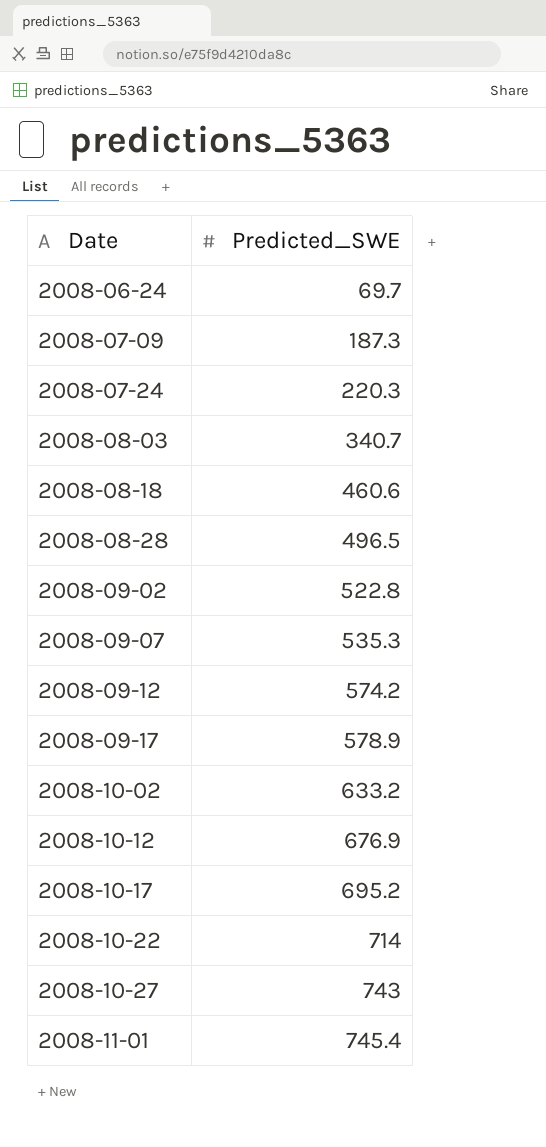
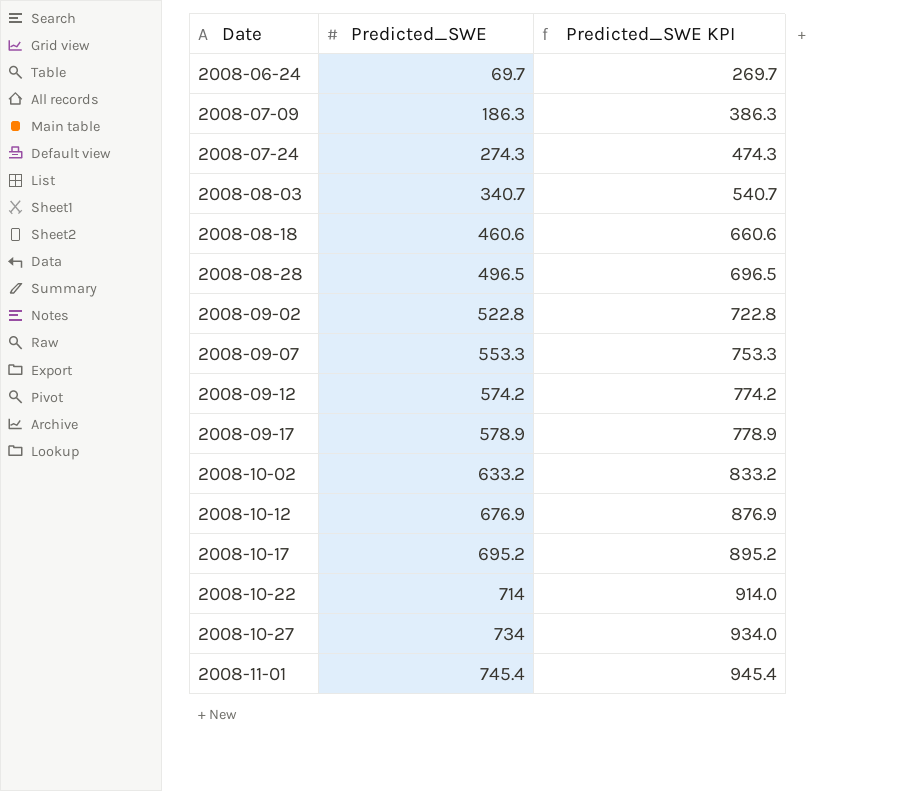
column Predicted_SWE KPI | formula: none -> [Predicted_SWE] + 200
2008-07-09 | Predicted_SWE: 187.3 -> 186.3
2008-07-24 | Predicted_SWE: 220.3 -> 274.3
2008-09-07 | Predicted_SWE: 535.3 -> 553.3
2008-10-27 | Predicted_SWE: 743 -> 734

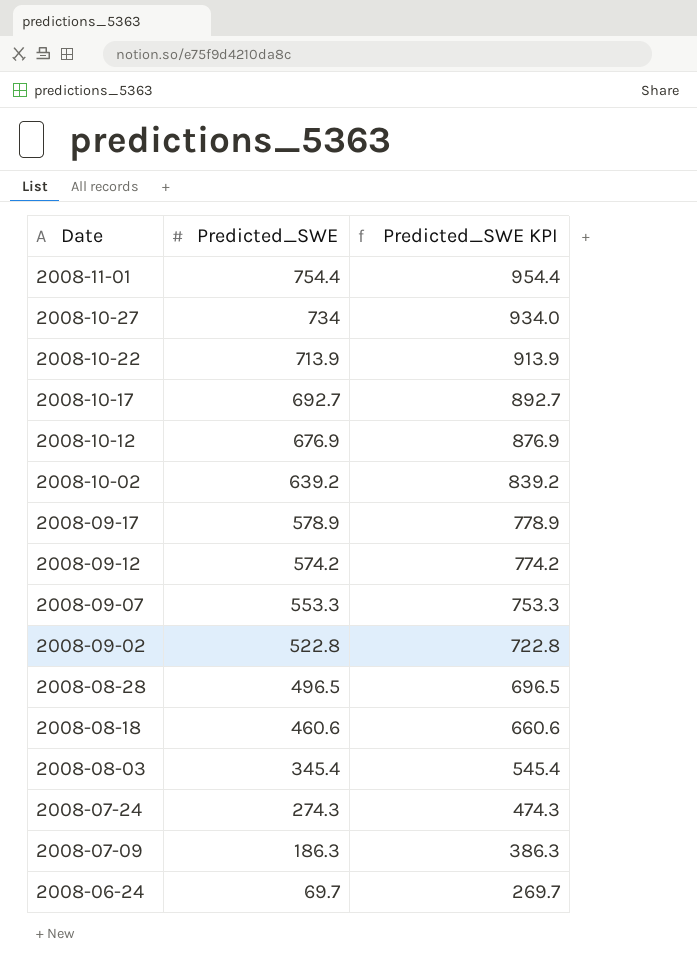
row order: Date ascending -> Date descending
2008-11-01 | Predicted_SWE: 745.4 -> 754.4
2008-11-01 | Predicted_SWE KPI: 945.4 -> 954.4
2008-10-22 | Predicted_SWE: 714 -> 713.9
2008-10-22 | Predicted_SWE KPI: 914.0 -> 913.9
2008-10-17 | Predicted_SWE: 695.2 -> 692.7
2008-10-17 | Predicted_SWE KPI: 895.2 -> 892.7
2008-10-02 | Predicted_SWE: 633.2 -> 639.2
2008-10-02 | Predicted_SWE KPI: 833.2 -> 839.2
2008-08-03 | Predicted_SWE: 340.7 -> 345.4
2008-08-03 | Predicted_SWE KPI: 540.7 -> 545.4

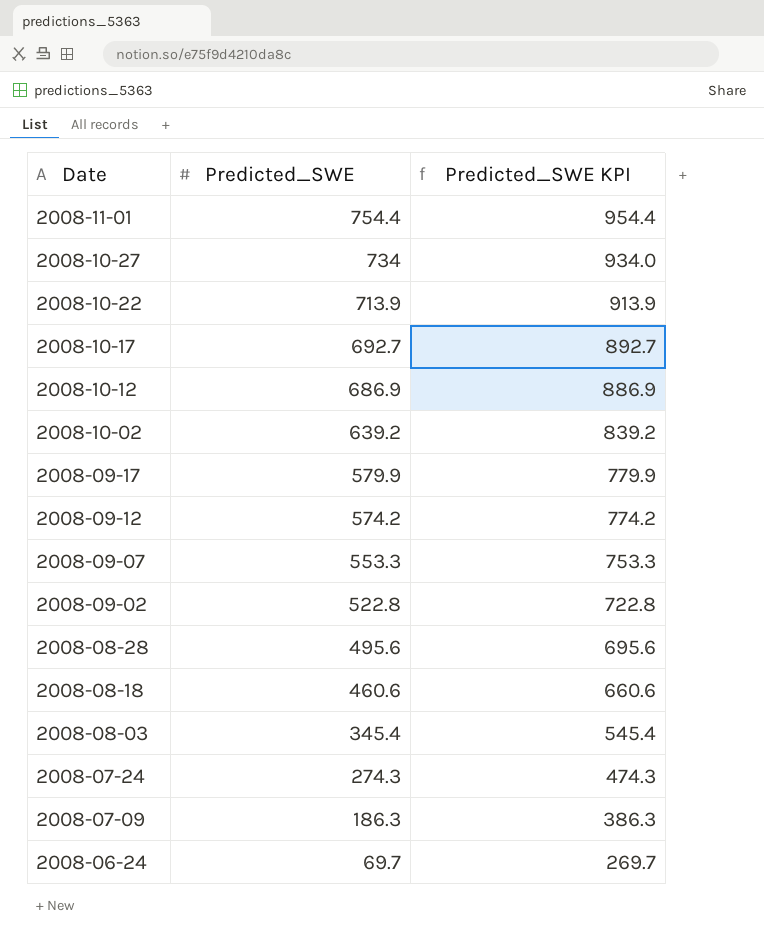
2008-10-12 | Predicted_SWE: 676.9 -> 686.9
2008-10-12 | Predicted_SWE KPI: 876.9 -> 886.9
2008-09-17 | Predicted_SWE: 578.9 -> 579.9
2008-09-17 | Predicted_SWE KPI: 778.9 -> 779.9
2008-08-28 | Predicted_SWE: 496.5 -> 495.6
2008-08-28 | Predicted_SWE KPI: 696.5 -> 695.6

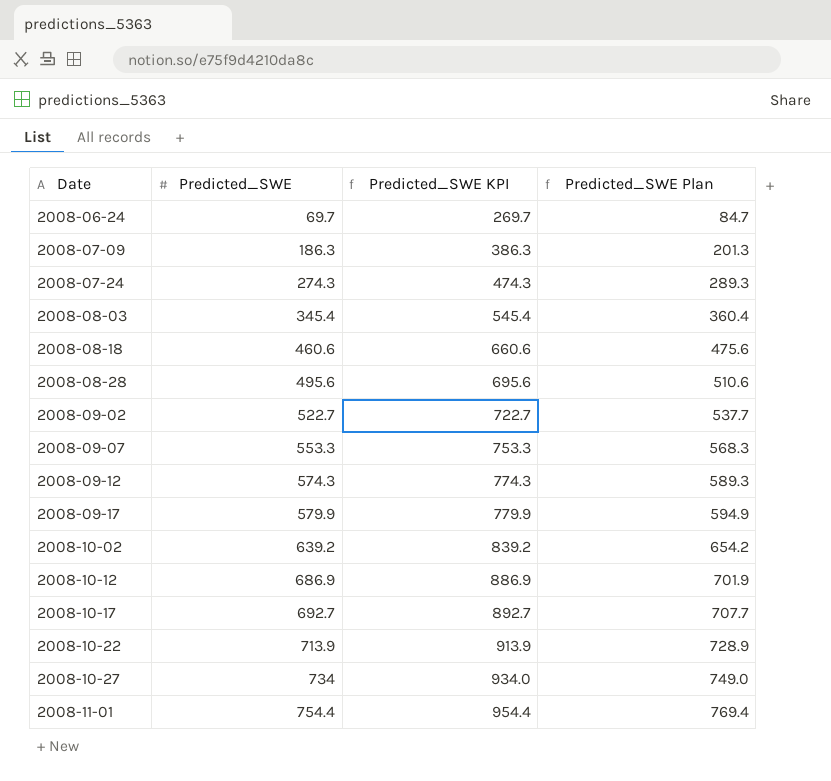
row order: Date descending -> Date ascending
column Predicted_SWE Plan | formula: none -> [Predicted_SWE] + 15
2008-09-02 | Predicted_SWE: 522.8 -> 522.7
2008-09-02 | Predicted_SWE KPI: 722.8 -> 722.7
2008-09-12 | Predicted_SWE: 574.2 -> 574.3
2008-09-12 | Predicted_SWE KPI: 774.2 -> 774.3

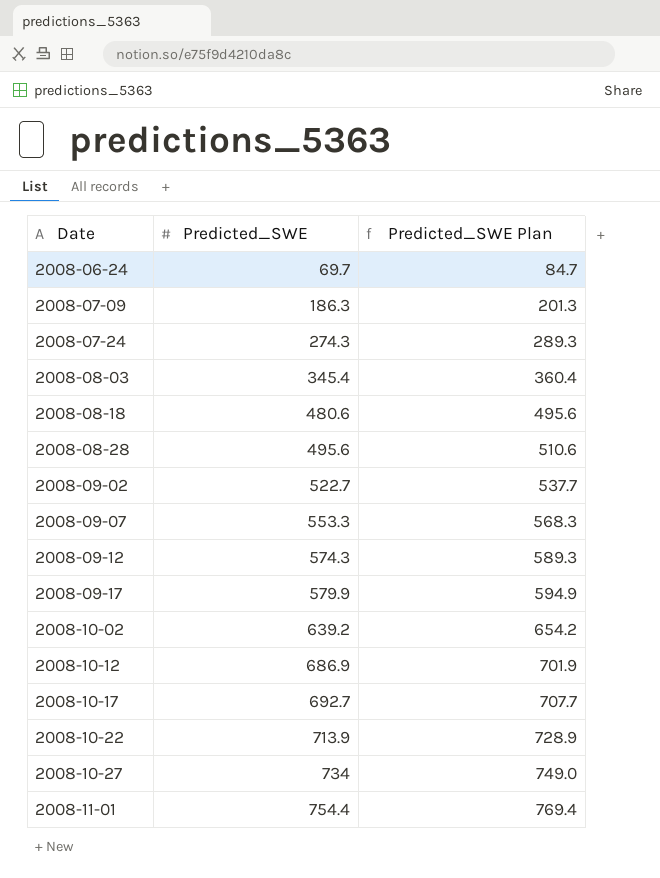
column Predicted_SWE KPI | formula: [Predicted_SWE] + 200 -> none
2008-08-18 | Predicted_SWE: 460.6 -> 480.6
2008-08-18 | Predicted_SWE Plan: 475.6 -> 495.6

